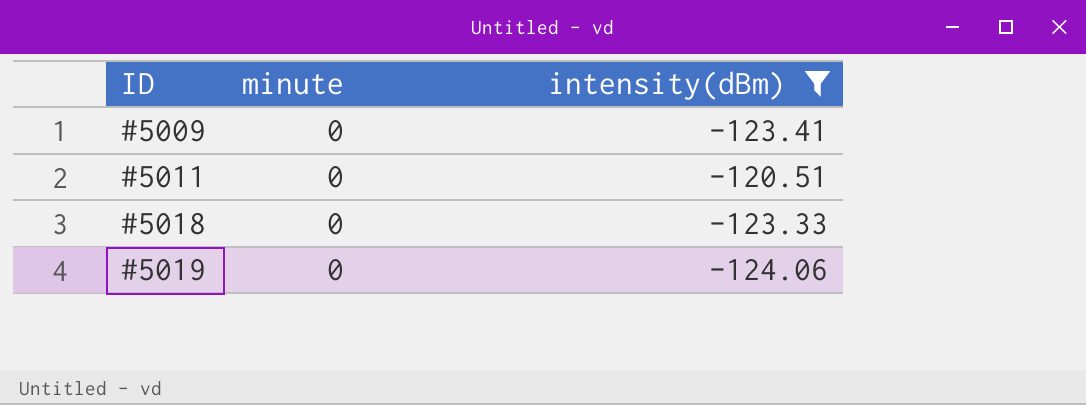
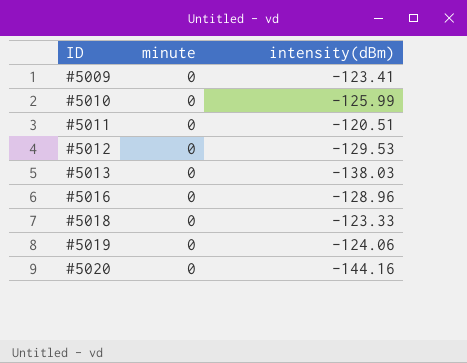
filter: intensity(dBm) >= -124.06 -> none

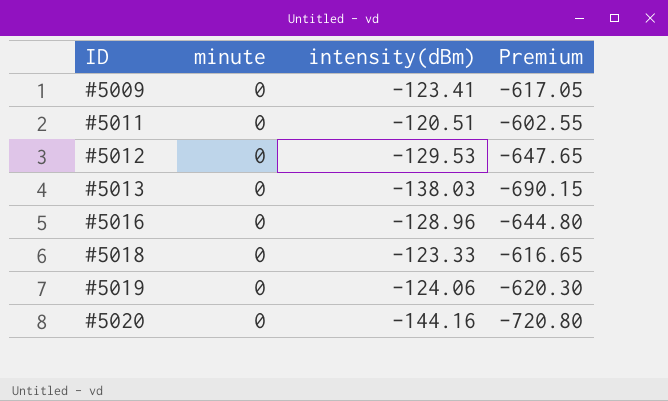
column Premium | formula: none -> [intensity(dBm)] * 5
row #5010: 0 | -125.99 -> none

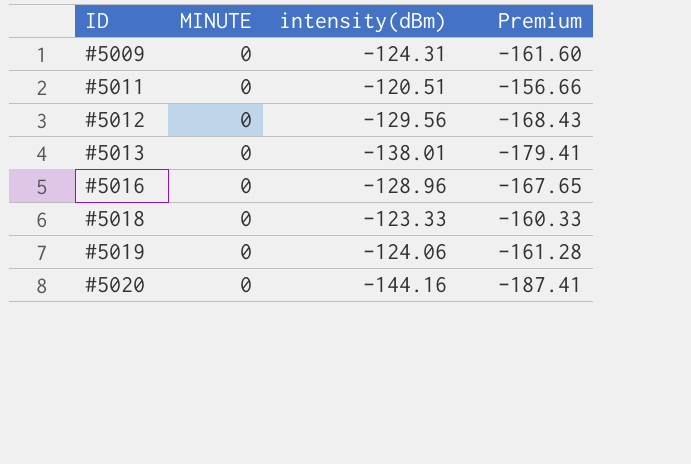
column name: minute -> MINUTE
column Premium | formula: [intensity(dBm)] * 5 -> [intensity(dBm)] * 1.3
#5009 | intensity(dBm): -123.41 -> -124.31
#5012 | intensity(dBm): -129.53 -> -129.56
#5013 | intensity(dBm): -138.03 -> -138.01

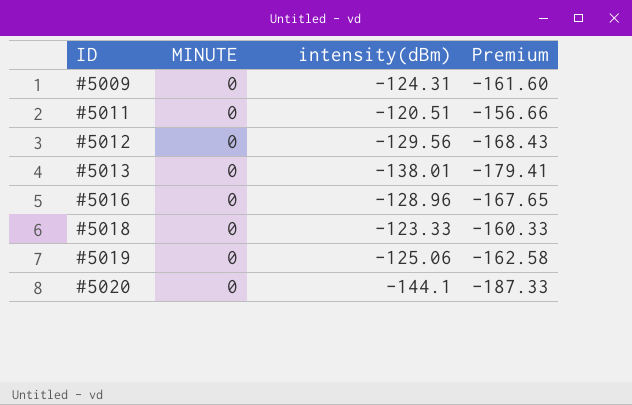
#5019 | intensity(dBm): -124.06 -> -125.06
#5019 | Premium: -161.28 -> -162.58
#5020 | intensity(dBm): -144.16 -> -144.1
#5020 | Premium: -187.41 -> -187.33

